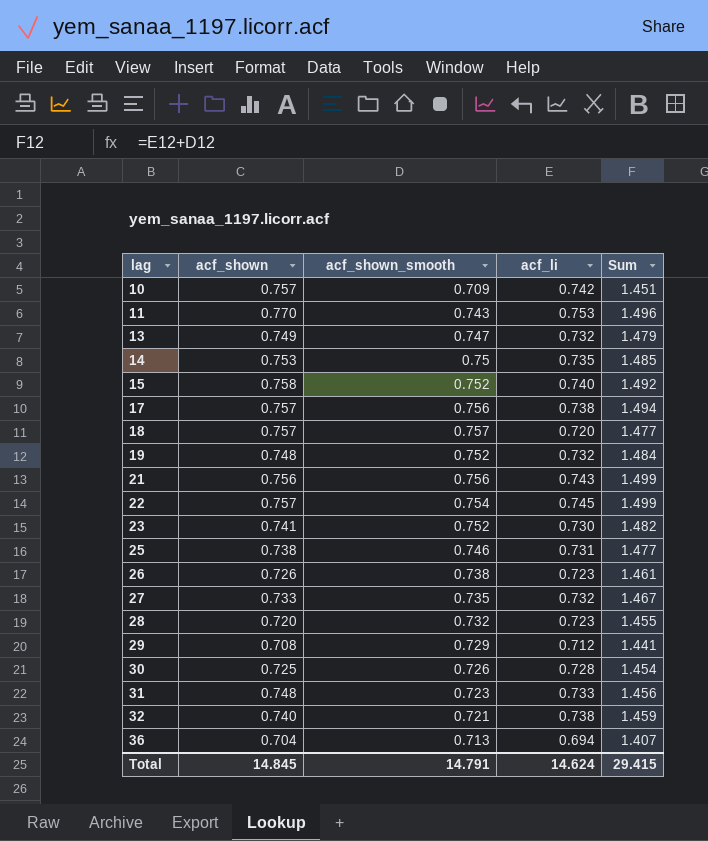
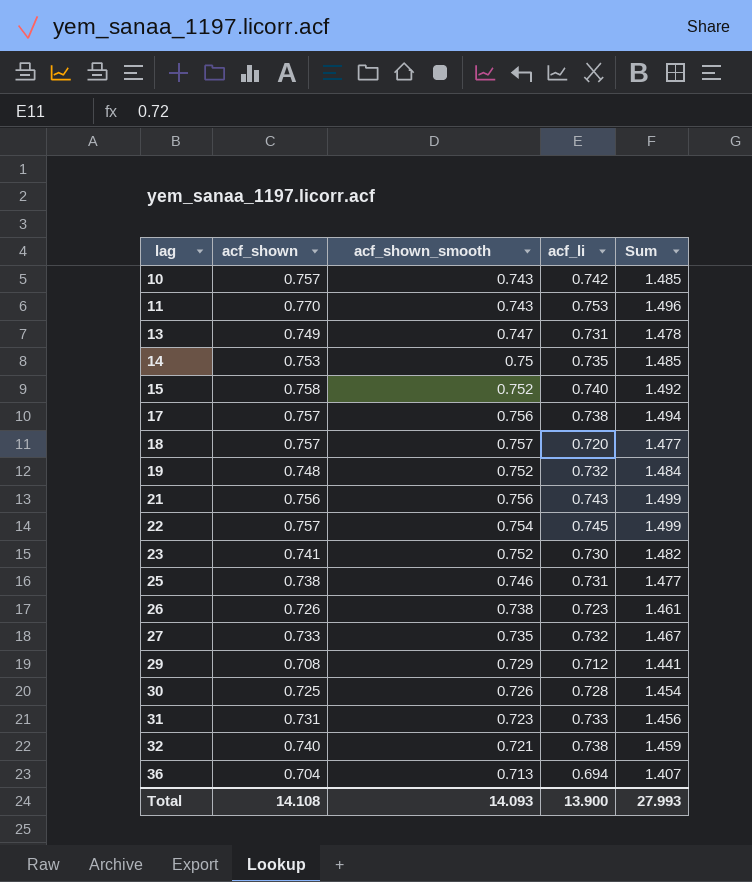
row 28: 0.720 | 0.732 | 0.723 | 1.455 -> none
10 | acf_shown_smooth: 0.709 -> 0.743
10 | Sum: 1.451 -> 1.485
13 | acf_li: 0.732 -> 0.731
13 | Sum: 1.479 -> 1.478
31 | acf_shown: 0.748 -> 0.731
Total | acf_shown: 14.845 -> 14.108
Total | acf_shown_smooth: 14.791 -> 14.093
Total | acf_li: 14.624 -> 13.900
Total | Sum: 29.415 -> 27.993

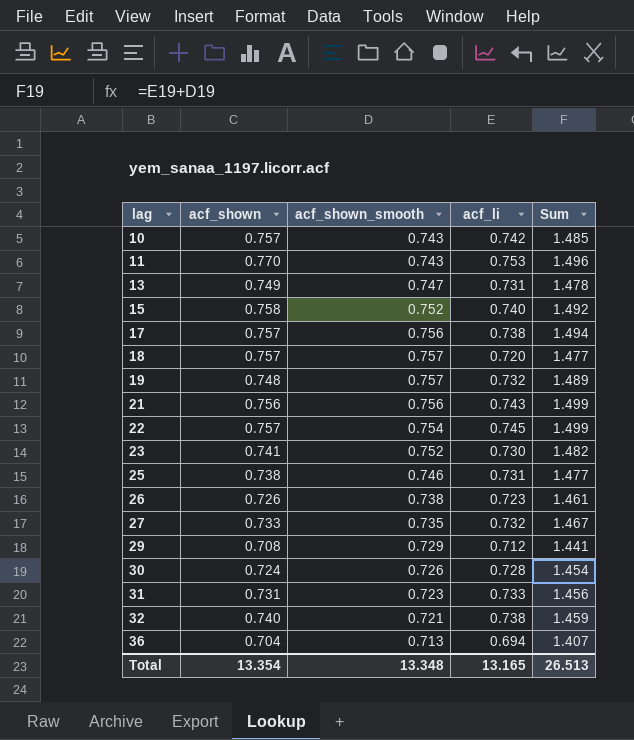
row 14: 0.753 | 0.75 | 0.735 | 1.485 -> none
19 | acf_shown_smooth: 0.752 -> 0.757
19 | Sum: 1.484 -> 1.489
30 | acf_shown: 0.725 -> 0.724
Total | acf_shown: 14.108 -> 13.354
Total | acf_shown_smooth: 14.093 -> 13.348
Total | acf_li: 13.900 -> 13.165
Total | Sum: 27.993 -> 26.513

